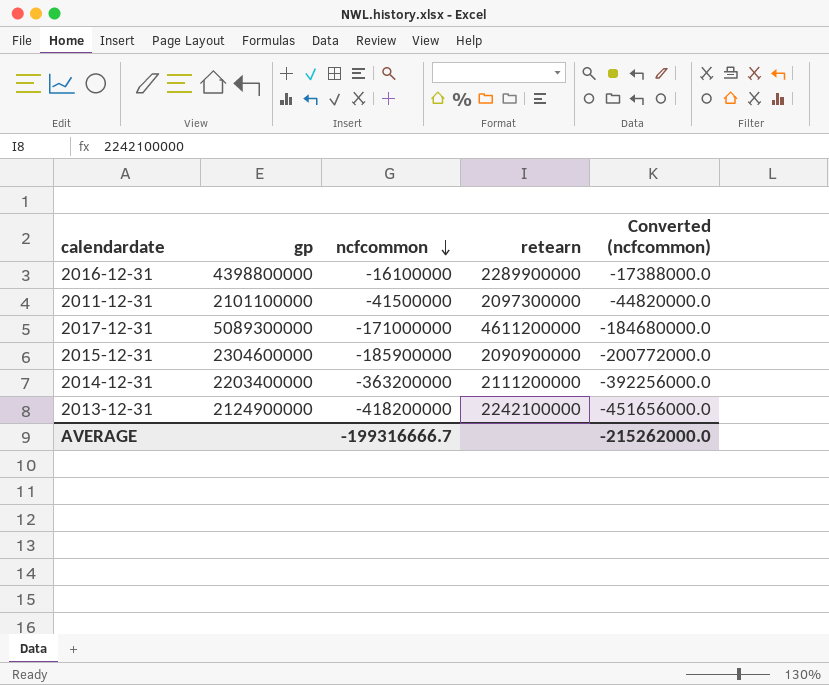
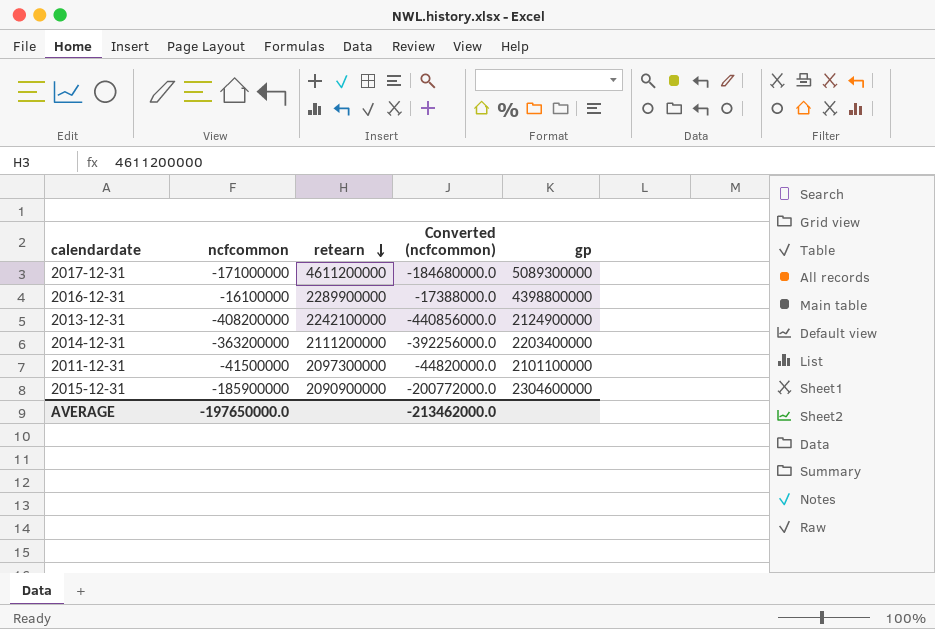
row order: ncfcommon descending -> retearn descending
column gp | position: 2 -> 5
2013-12-31 | ncfcommon: -418200000 -> -408200000
2013-12-31 | Converted (ncfcommon): -451656000.0 -> -440856000.0
AVERAGE | ncfcommon: -199316666.7 -> -197650000.0
AVERAGE | Converted (ncfcommon): -215262000.0 -> -213462000.0

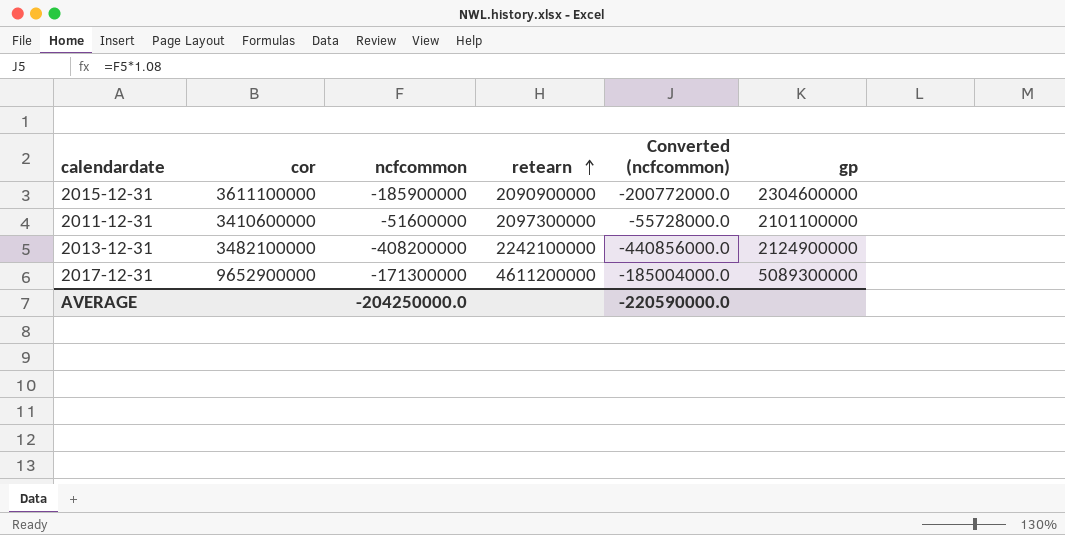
row order: retearn descending -> retearn ascending
column cor | position: none -> 2
row 2016-12-31: -16100000 | 2289900000 | -17388000.0 | 4398800000 -> none
row 2014-12-31: -363200000 | 2111200000 | -392256000.0 | 2203400000 -> none
2011-12-31 | ncfcommon: -41500000 -> -51600000
2011-12-31 | Converted (ncfcommon): -44820000.0 -> -55728000.0
2017-12-31 | ncfcommon: -171000000 -> -171300000
2017-12-31 | Converted (ncfcommon): -184680000.0 -> -185004000.0
AVERAGE | ncfcommon: -197650000.0 -> -204250000.0
AVERAGE | Converted (ncfcommon): -213462000.0 -> -220590000.0

